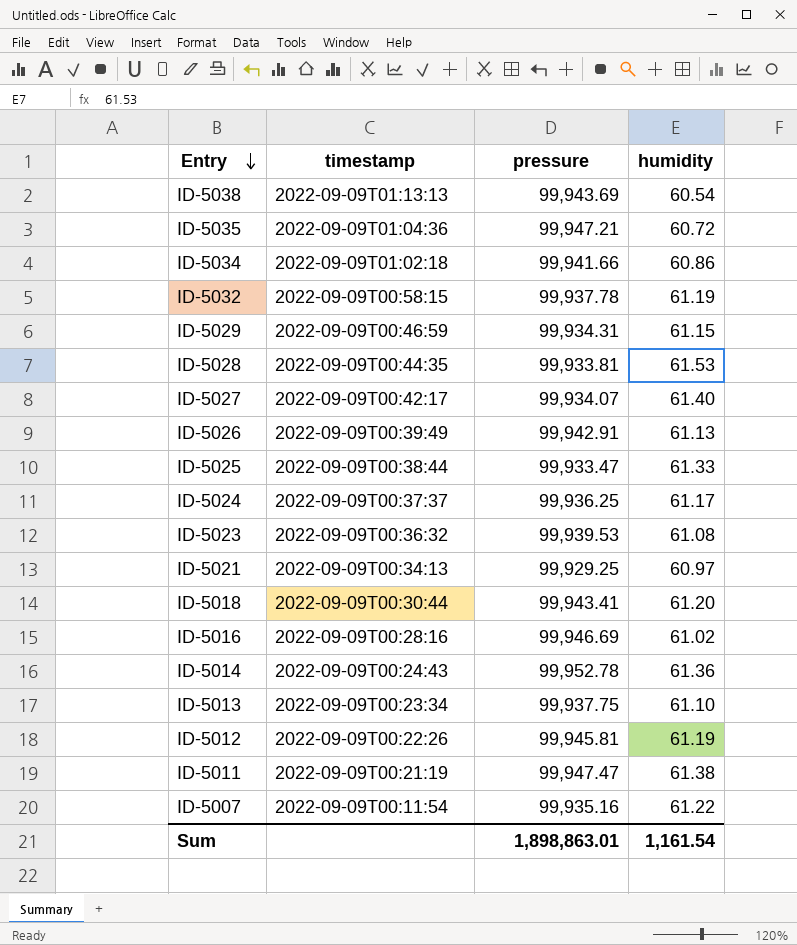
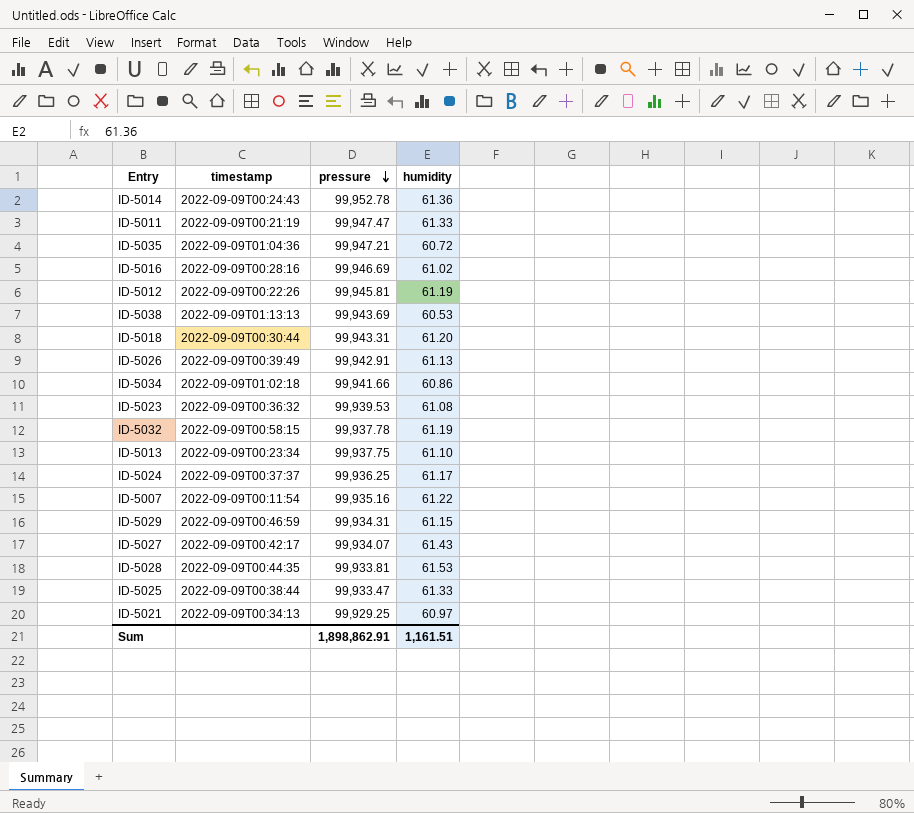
row order: Entry descending -> pressure descending
ID-5011 | humidity: 61.38 -> 61.33
ID-5038 | humidity: 60.54 -> 60.53
ID-5018 | pressure: 99,943.41 -> 99,943.31
ID-5027 | humidity: 61.40 -> 61.43
Sum | pressure: 1,898,863.01 -> 1,898,862.91
Sum | humidity: 1,161.54 -> 1,161.51

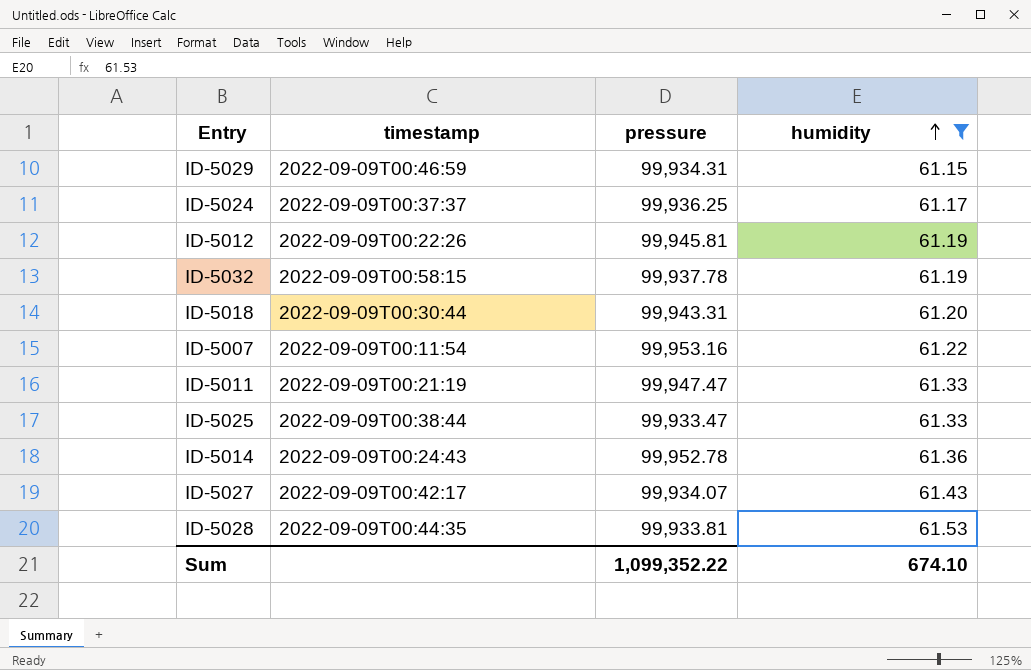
filter: none -> humidity >= 61.15
row order: pressure descending -> humidity ascending
ID-5007 | pressure: 99,935.16 -> 99,953.16
Sum | pressure: 1,898,862.91 -> 1,099,352.22
Sum | humidity: 1,161.51 -> 674.10

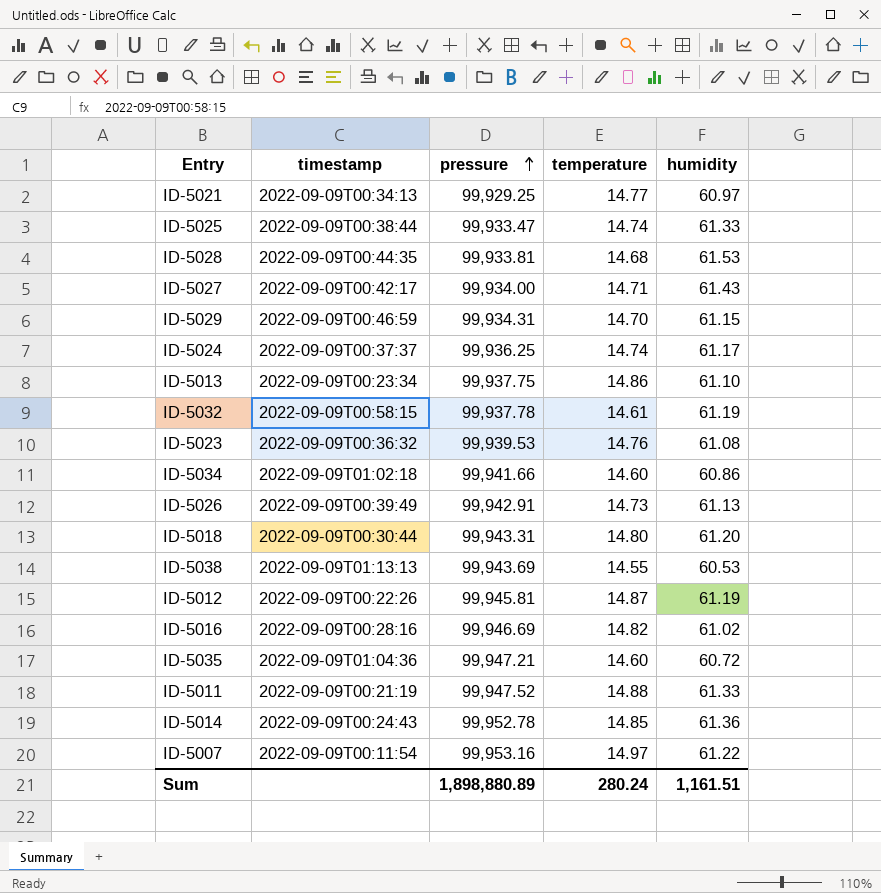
filter: humidity >= 61.15 -> none
row order: humidity ascending -> pressure ascending
column temperature | position: none -> 4
ID-5027 | pressure: 99,934.07 -> 99,934.00
ID-5011 | pressure: 99,947.47 -> 99,947.52
Sum | pressure: 1,099,352.22 -> 1,898,880.89
Sum | humidity: 674.10 -> 1,161.51

